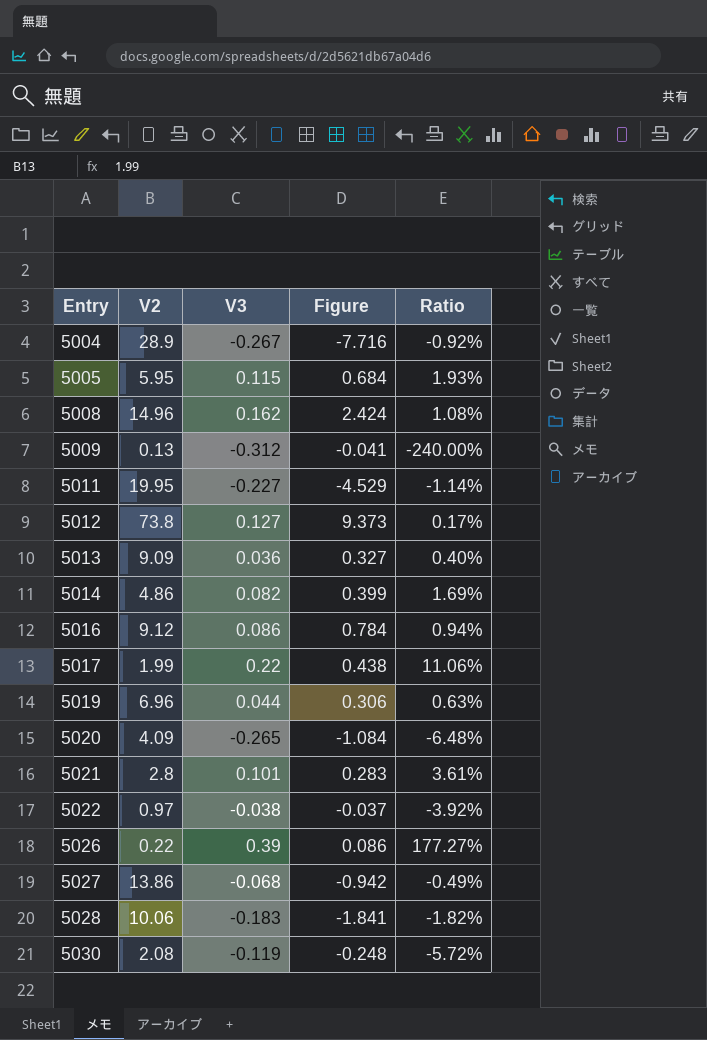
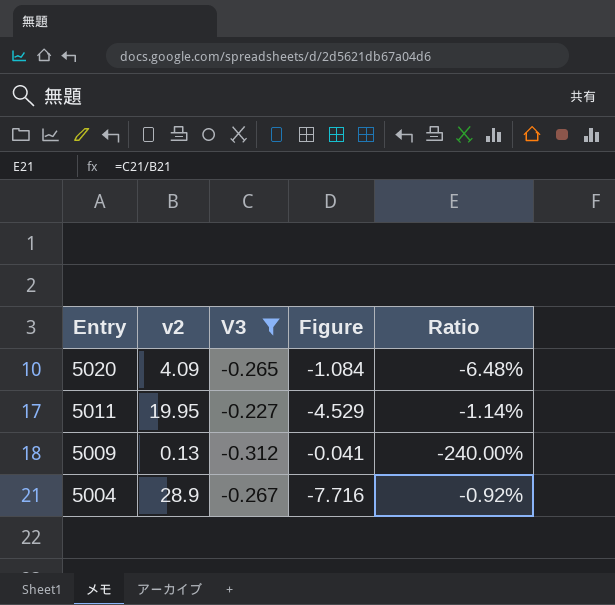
filter: none -> V3 <= -0.227
row order: Entry ascending -> Entry descending
column name: V2 -> v2

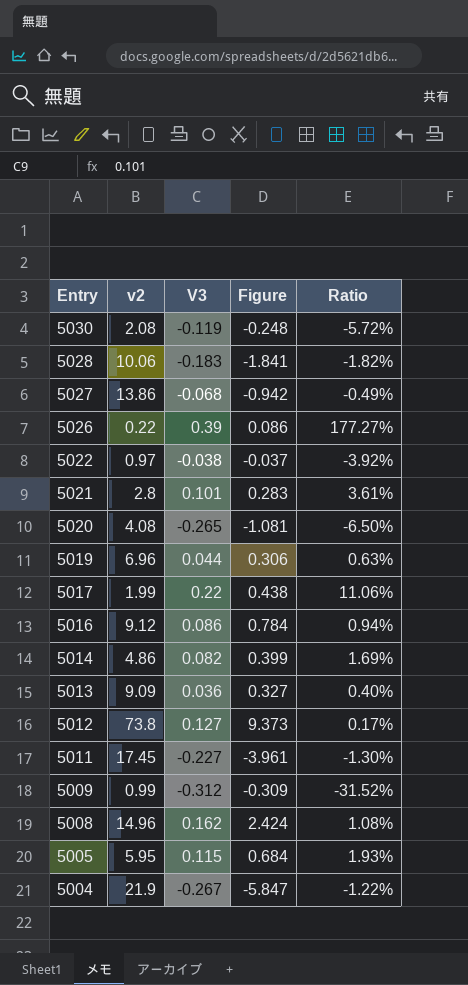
filter: V3 <= -0.227 -> none
5020 | v2: 4.09 -> 4.08
5020 | Figure: -1.084 -> -1.081
5020 | Ratio: -6.48% -> -6.50%
5011 | v2: 19.95 -> 17.45
5011 | Figure: -4.529 -> -3.961
5011 | Ratio: -1.14% -> -1.30%
5009 | v2: 0.13 -> 0.99
5009 | Figure: -0.041 -> -0.309
5009 | Ratio: -240.00% -> -31.52%
5004 | v2: 28.9 -> 21.9
5004 | Figure: -7.716 -> -5.847
5004 | Ratio: -0.92% -> -1.22%

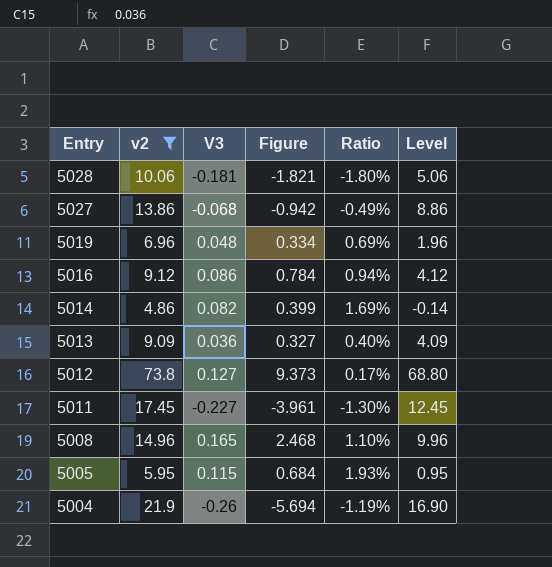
filter: none -> v2 >= 4.86
column Level | formula: none -> [v2] - 5
5028 | V3: -0.183 -> -0.181
5028 | Figure: -1.841 -> -1.821
5028 | Ratio: -1.82% -> -1.80%
5019 | V3: 0.044 -> 0.048
5019 | Figure: 0.306 -> 0.334
5019 | Ratio: 0.63% -> 0.69%
5008 | V3: 0.162 -> 0.165
5008 | Figure: 2.424 -> 2.468
5008 | Ratio: 1.08% -> 1.10%
5004 | V3: -0.267 -> -0.26
5004 | Figure: -5.847 -> -5.694
5004 | Ratio: -1.22% -> -1.19%

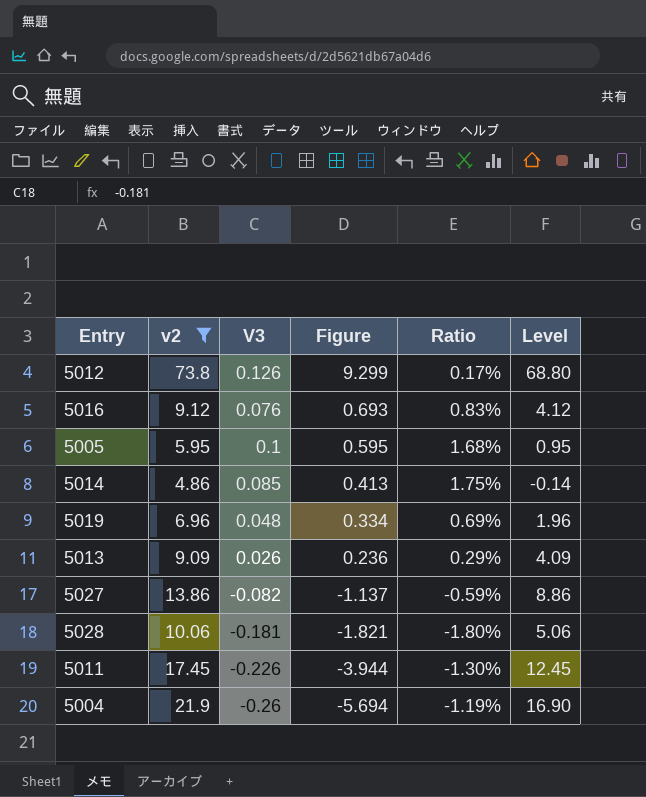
row order: Entry descending -> Figure descending
row 5008: 14.96 | 0.165 | 2.468 | 1.10% | 9.96 -> none
5012 | V3: 0.127 -> 0.126
5012 | Figure: 9.373 -> 9.299
5016 | V3: 0.086 -> 0.076
5016 | Figure: 0.784 -> 0.693
5016 | Ratio: 0.94% -> 0.83%
5005 | V3: 0.115 -> 0.1
5005 | Figure: 0.684 -> 0.595
5005 | Ratio: 1.93% -> 1.68%
5014 | V3: 0.082 -> 0.085
5014 | Figure: 0.399 -> 0.413
5014 | Ratio: 1.69% -> 1.75%
5013 | V3: 0.036 -> 0.026
5013 | Figure: 0.327 -> 0.236
5013 | Ratio: 0.40% -> 0.29%
5027 | V3: -0.068 -> -0.082
5027 | Figure: -0.942 -> -1.137
5027 | Ratio: -0.49% -> -0.59%
5011 | V3: -0.227 -> -0.226
5011 | Figure: -3.961 -> -3.944

